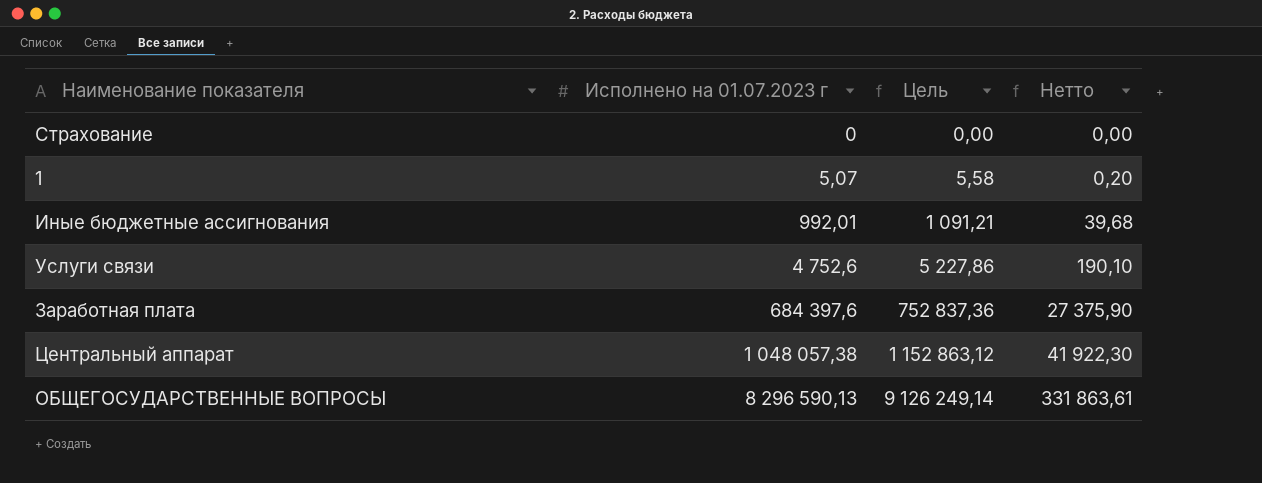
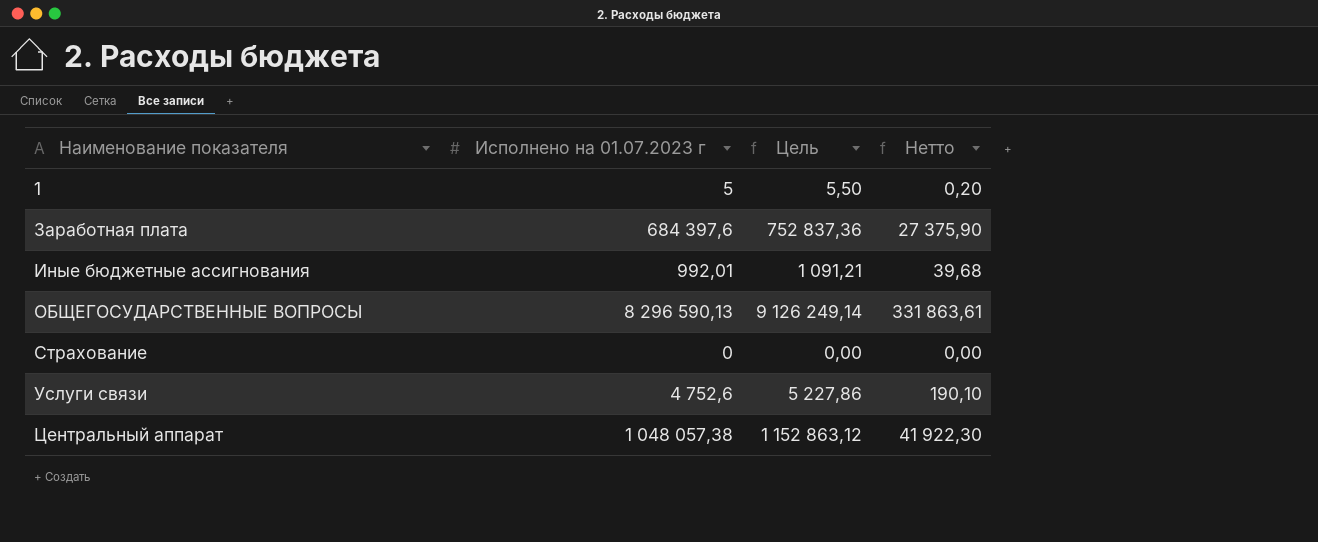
row order: Исполнено на 01.07.2023 г ascending -> Наименование показателя ascending
1 | Исполнено на 01.07.2023 г: 5,07 -> 5
1 | Цель: 5,58 -> 5,50

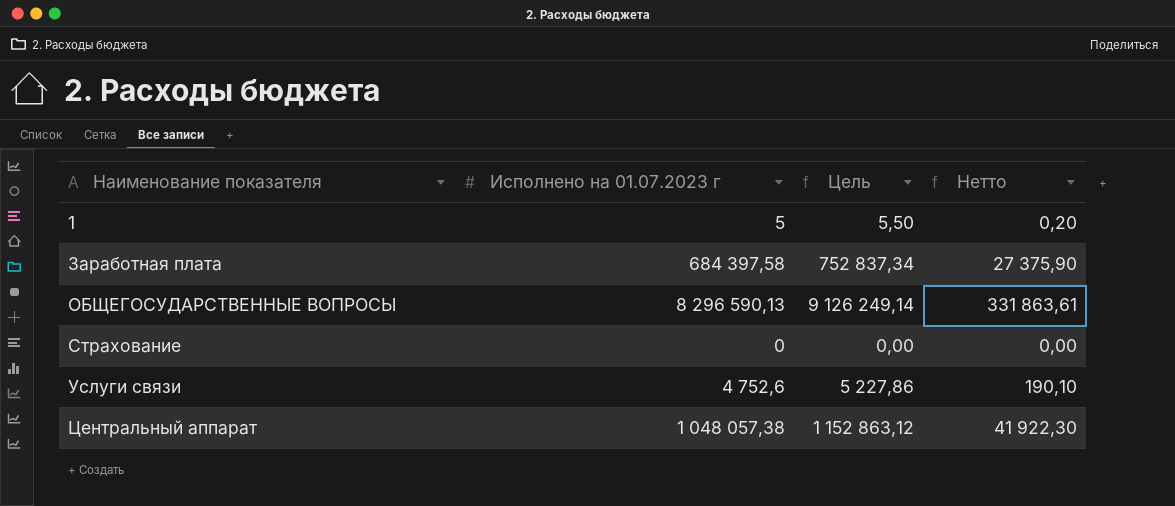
row Иные бюджетные ассигнования: 992,01 | 1 091,21 | 39,68 -> none
Заработная плата | Исполнено на 01.07.2023 г: 684 397,6 -> 684 397,58
Заработная плата | Цель: 752 837,36 -> 752 837,34

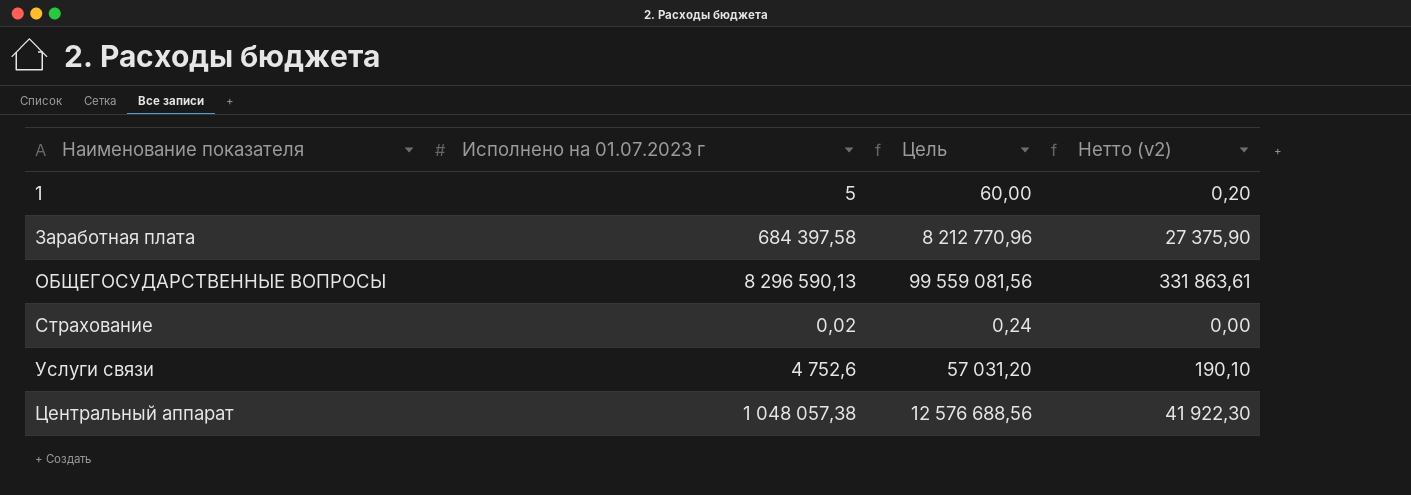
column Цель | formula: [Исполнено на 01.07.2023 г] * 1,1 -> [Исполнено на 01.07.2023 г] * 12
column name: Нетто -> Нетто (v2)
Страхование | Исполнено на 01.07.2023 г: 0 -> 0,02

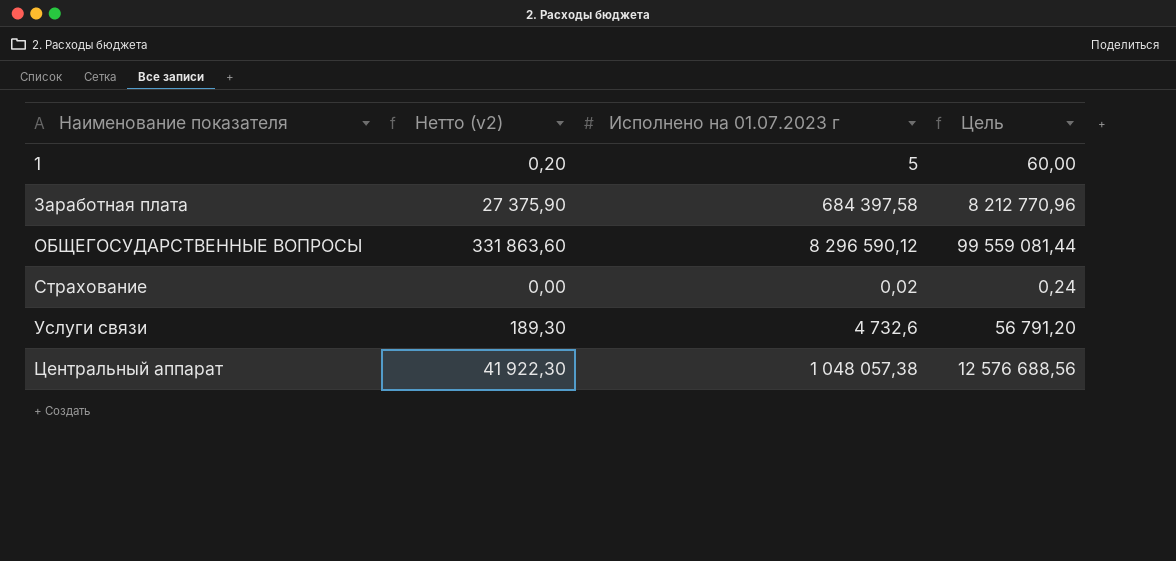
column Нетто (v2) | position: 4 -> 2
ОБЩЕГОСУДАРСТВЕННЫЕ ВОПРОСЫ | Нетто (v2): 331 863,61 -> 331 863,60
ОБЩЕГОСУДАРСТВЕННЫЕ ВОПРОСЫ | Исполнено на 01.07.2023 г: 8 296 590,13 -> 8 296 590,12
ОБЩЕГОСУДАРСТВЕННЫЕ ВОПРОСЫ | Цель: 99 559 081,56 -> 99 559 081,44
Услуги связи | Нетто (v2): 190,10 -> 189,30
Услуги связи | Исполнено на 01.07.2023 г: 4 752,6 -> 4 732,6
Услуги связи | Цель: 57 031,20 -> 56 791,20

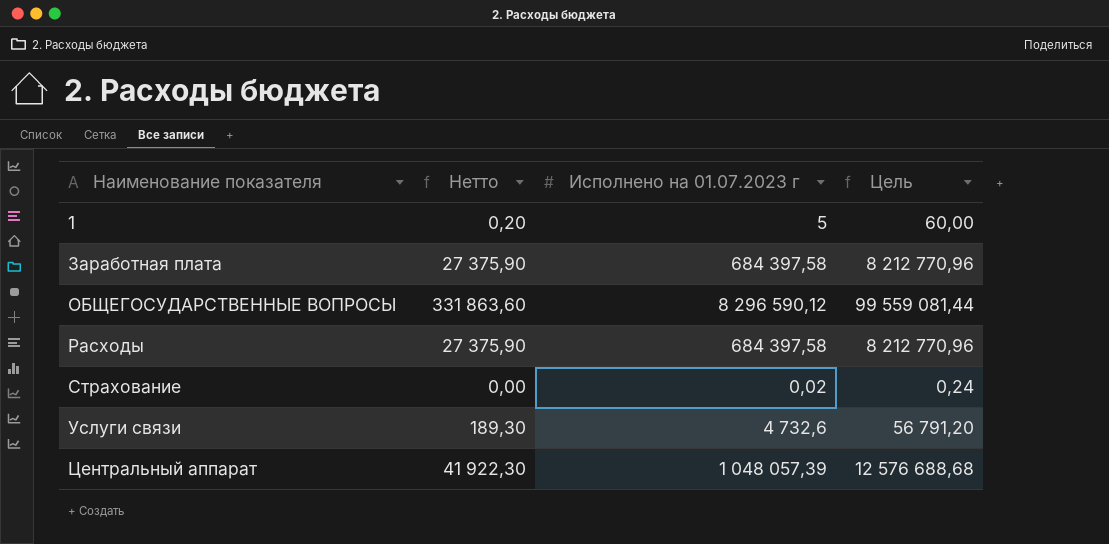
column name: Нетто (v2) -> Нетто
row Расходы: none -> 27 375,90 | 684 397,58 | 8 212 770,96
Центральный аппарат | Исполнено на 01.07.2023 г: 1 048 057,38 -> 1 048 057,39
Центральный аппарат | Цель: 12 576 688,56 -> 12 576 688,68

